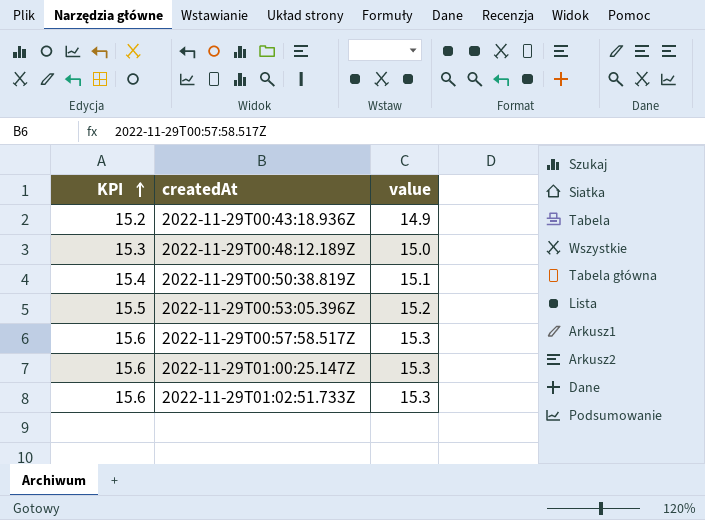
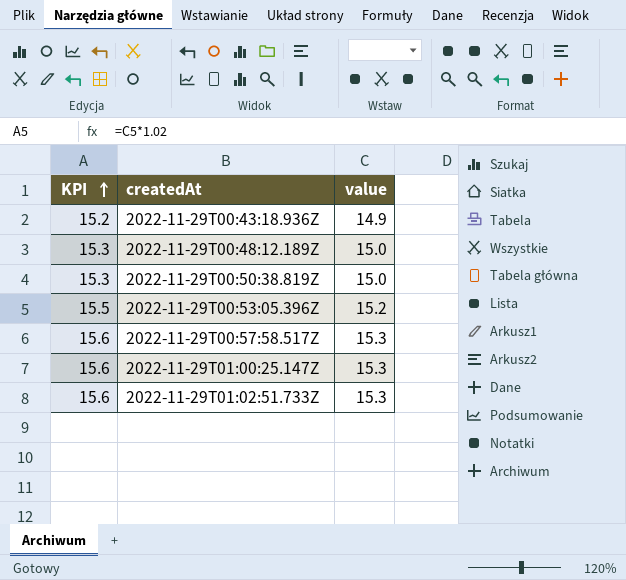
2022-11-29T00:50:38.819Z | KPI: 15.4 -> 15.3
2022-11-29T00:50:38.819Z | value: 15.1 -> 15.0

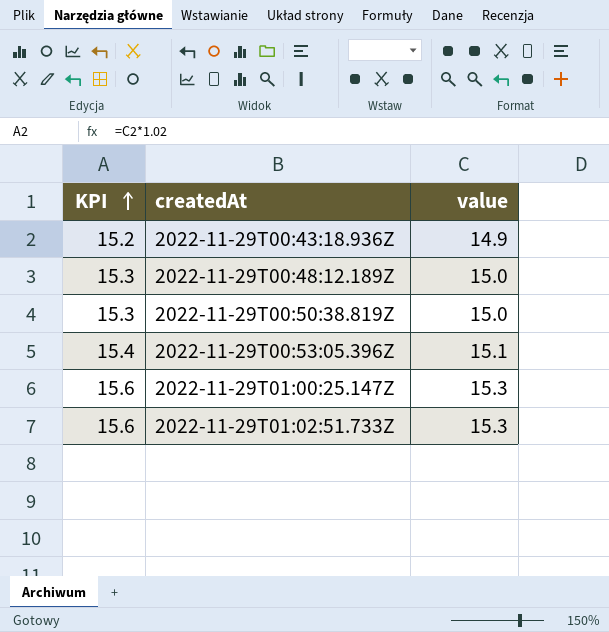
row 2022-11-29T00:57:58.517Z: 15.6 | 15.3 -> none
2022-11-29T00:53:05.396Z | KPI: 15.5 -> 15.4
2022-11-29T00:53:05.396Z | value: 15.2 -> 15.1

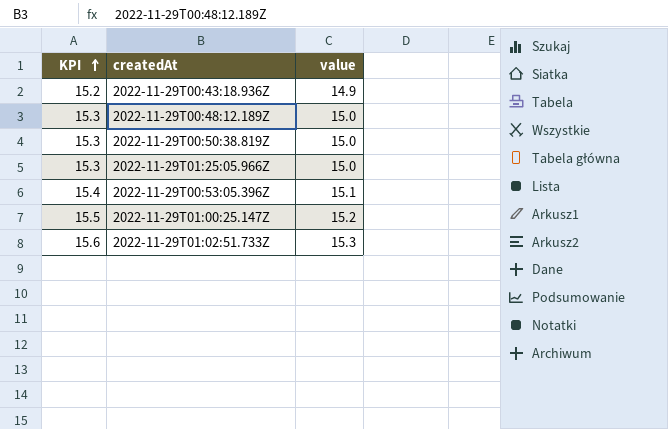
row 2022-11-29T01:25:05.966Z: none -> 15.3 | 15.0
2022-11-29T01:00:25.147Z | KPI: 15.6 -> 15.5
2022-11-29T01:00:25.147Z | value: 15.3 -> 15.2

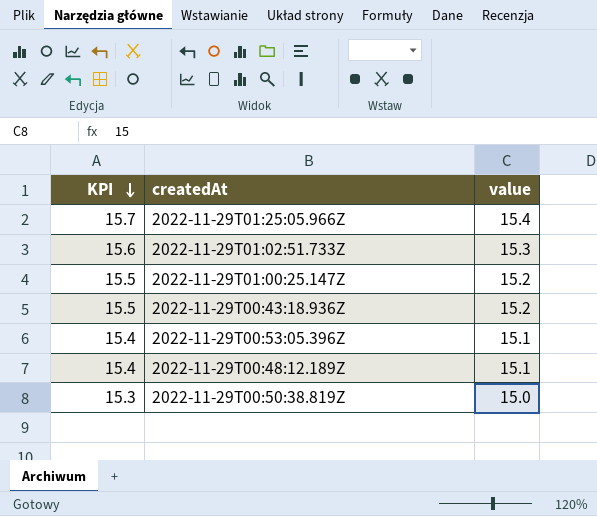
row order: KPI ascending -> KPI descending
2022-11-29T01:25:05.966Z | KPI: 15.3 -> 15.7
2022-11-29T01:25:05.966Z | value: 15.0 -> 15.4
2022-11-29T00:43:18.936Z | KPI: 15.2 -> 15.5
2022-11-29T00:43:18.936Z | value: 14.9 -> 15.2
2022-11-29T00:48:12.189Z | KPI: 15.3 -> 15.4
2022-11-29T00:48:12.189Z | value: 15.0 -> 15.1

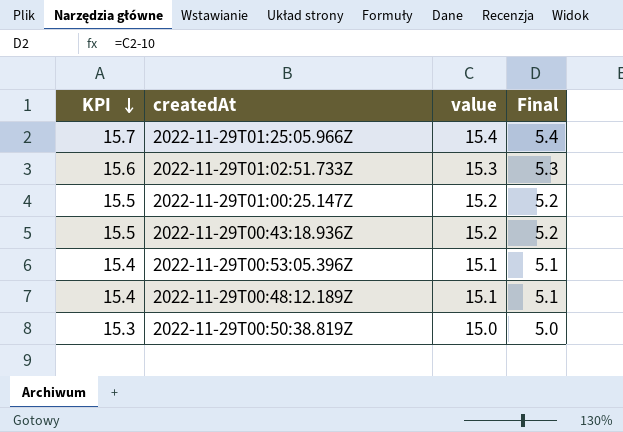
column Final | formula: none -> [value] - 10

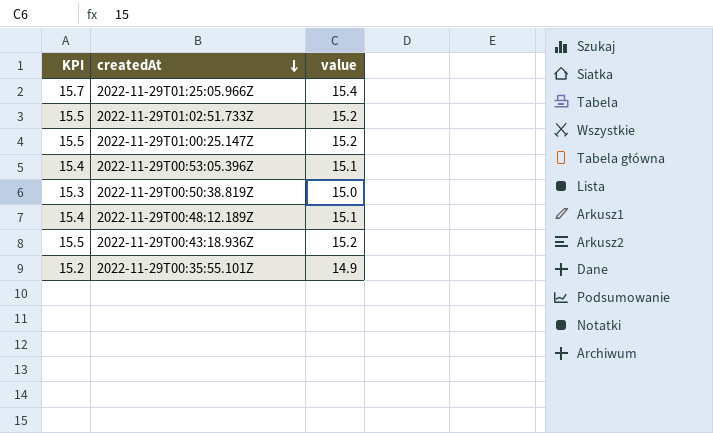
row order: KPI descending -> createdAt descending
column Final | formula: [value] - 10 -> none
2022-11-29T01:02:51.733Z | KPI: 15.6 -> 15.5
2022-11-29T01:02:51.733Z | value: 15.3 -> 15.2
row 2022-11-29T00:35:55.101Z: none -> 15.2 | 14.9

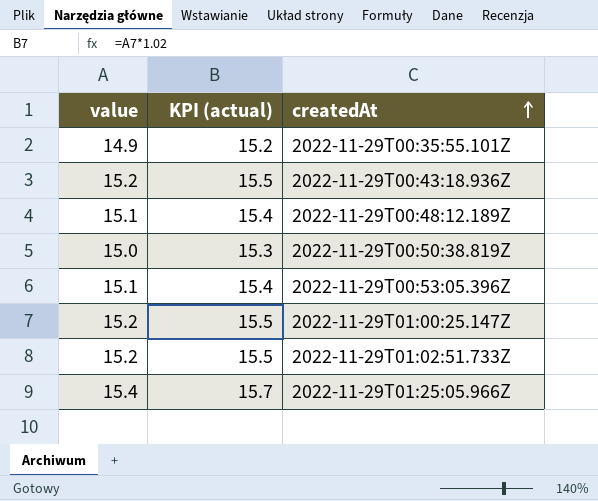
row order: createdAt descending -> createdAt ascending
column value | position: 3 -> 1
column name: KPI -> KPI (actual)

